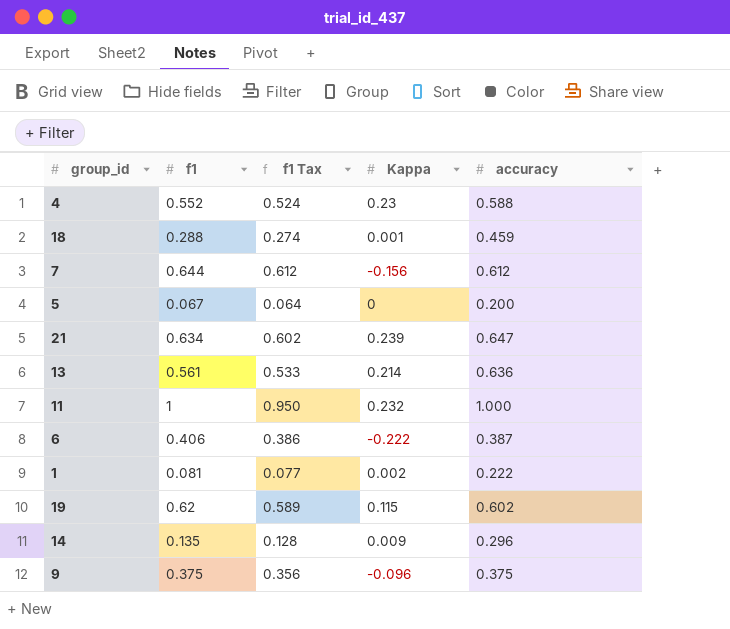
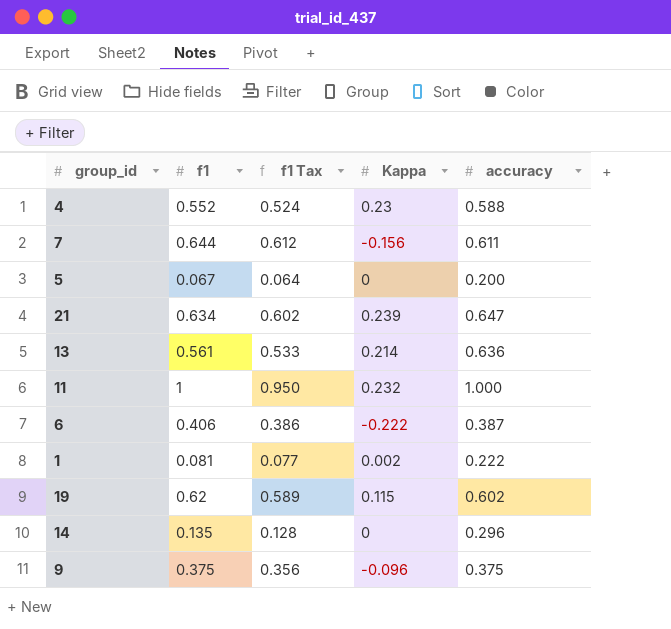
row 18: 0.288 | 0.274 | 0.001 | 0.459 -> none
7 | accuracy: 0.612 -> 0.611
14 | Kappa: 0.009 -> 0

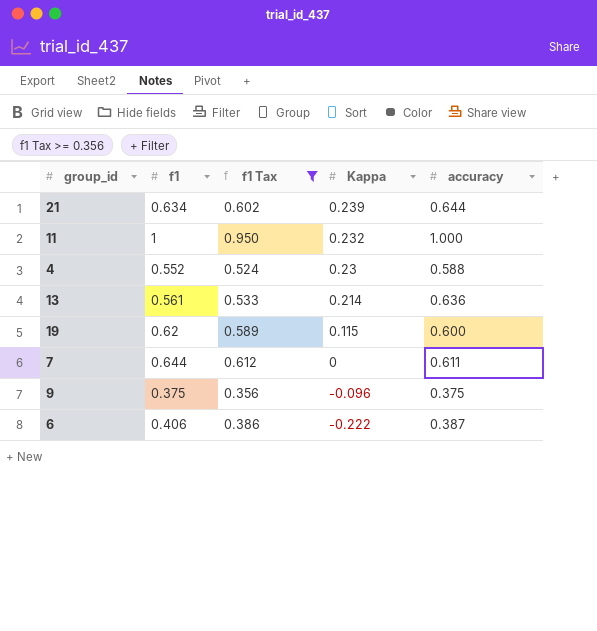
filter: none -> f1 Tax >= 0.356
row order: none -> Kappa descending
21 | accuracy: 0.647 -> 0.644
19 | accuracy: 0.602 -> 0.600
7 | Kappa: -0.156 -> 0

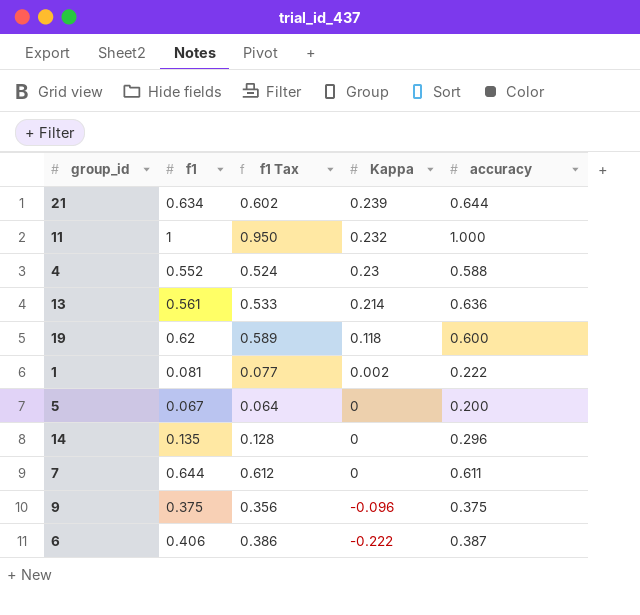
filter: f1 Tax >= 0.356 -> none
19 | Kappa: 0.115 -> 0.118

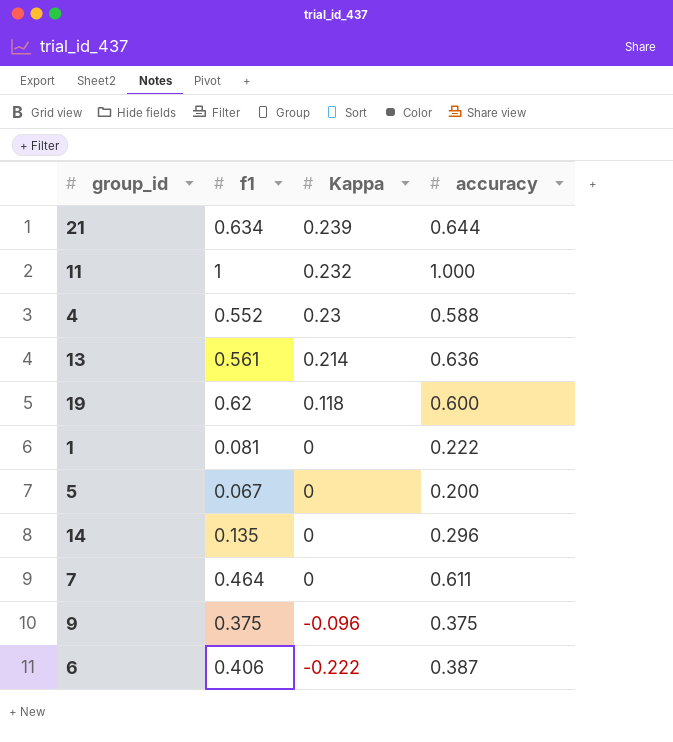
column f1 Tax | formula: [f1] * 0.95 -> none
1 | Kappa: 0.002 -> 0
7 | f1: 0.644 -> 0.464

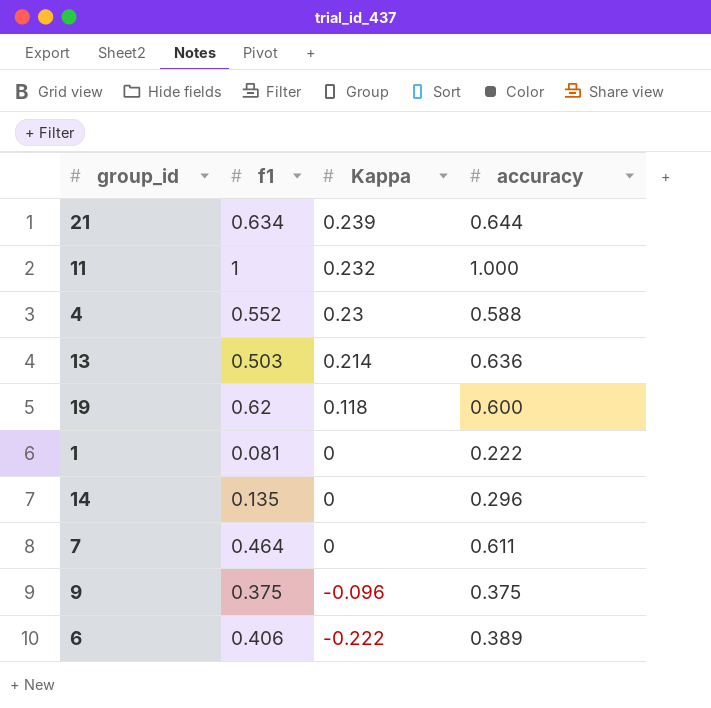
row 5: 0.067 | 0 | 0.200 -> none
13 | f1: 0.561 -> 0.503
6 | accuracy: 0.387 -> 0.389

